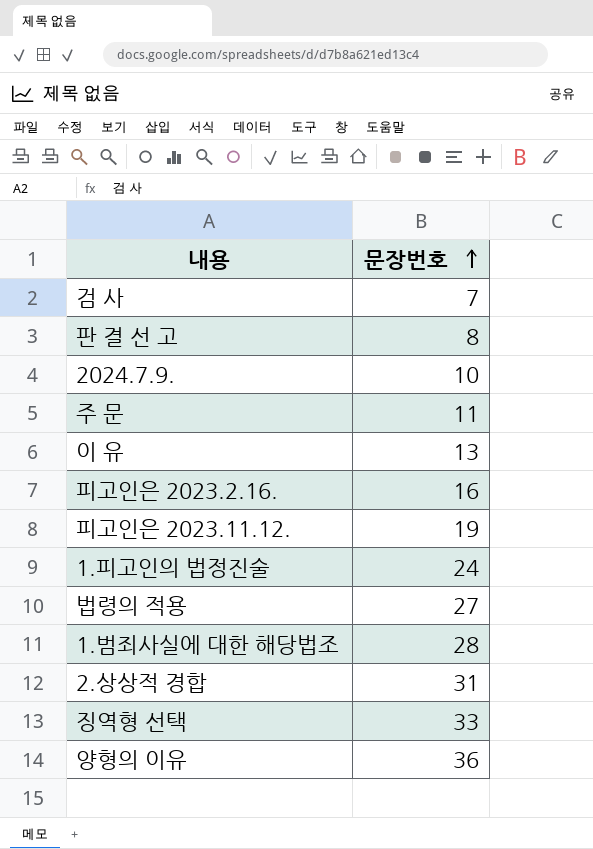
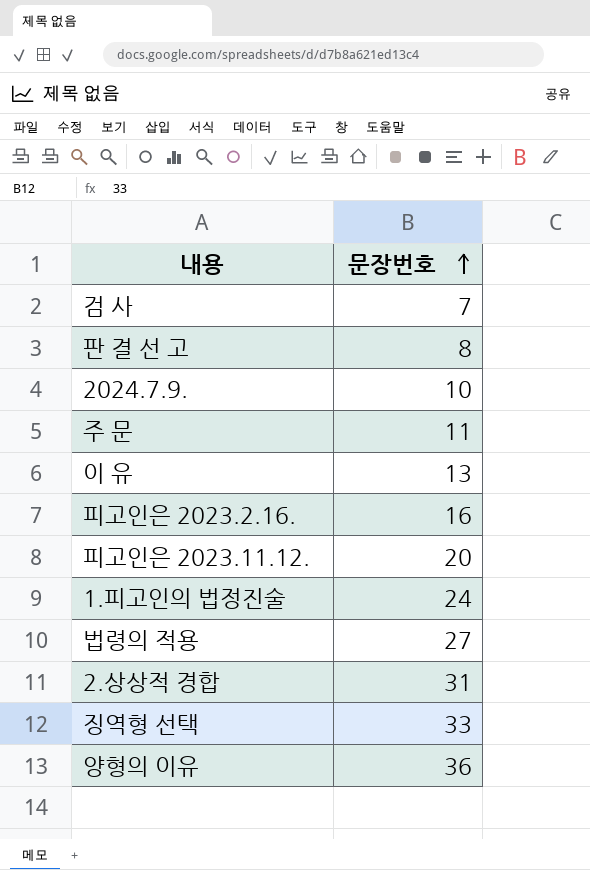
row 1.범죄사실에 대한 해당법조: 28 -> none
피고인은 2023.11.12. | 문장번호: 19 -> 20

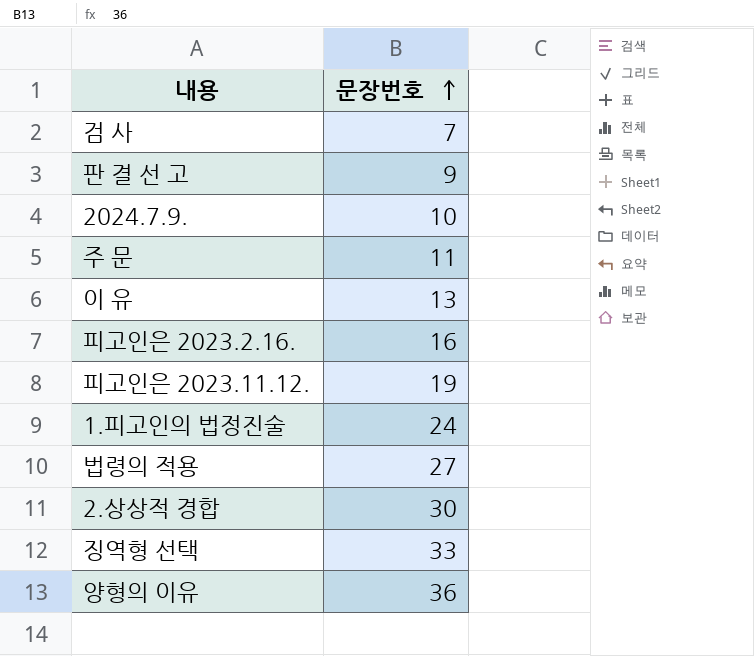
판 결 선 고 | 문장번호: 8 -> 9
피고인은 2023.11.12. | 문장번호: 20 -> 19
2.상상적 경합 | 문장번호: 31 -> 30

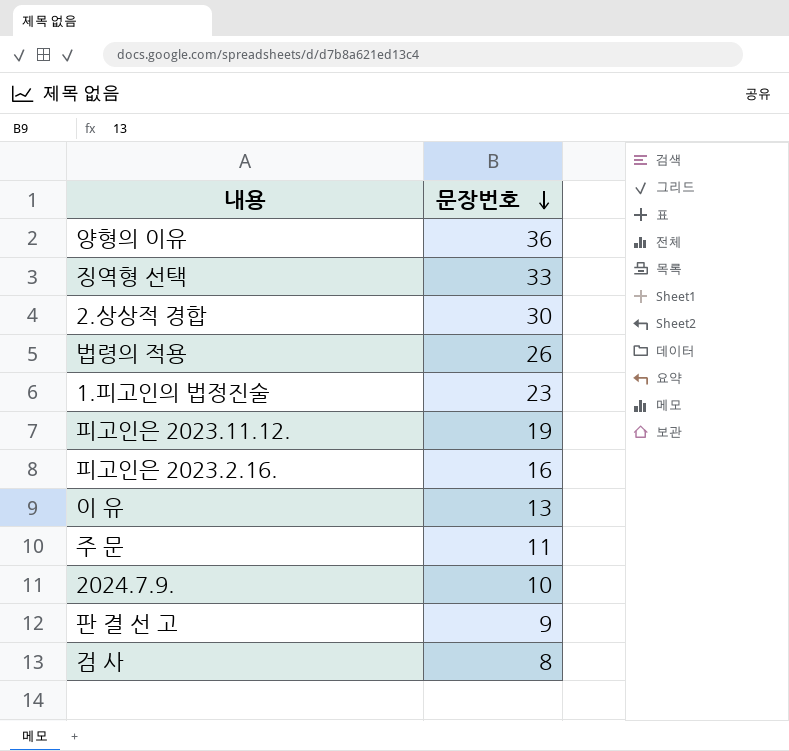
row order: 문장번호 ascending -> 문장번호 descending
법령의 적용 | 문장번호: 27 -> 26
1.피고인의 법정진술 | 문장번호: 24 -> 23
검 사 | 문장번호: 7 -> 8

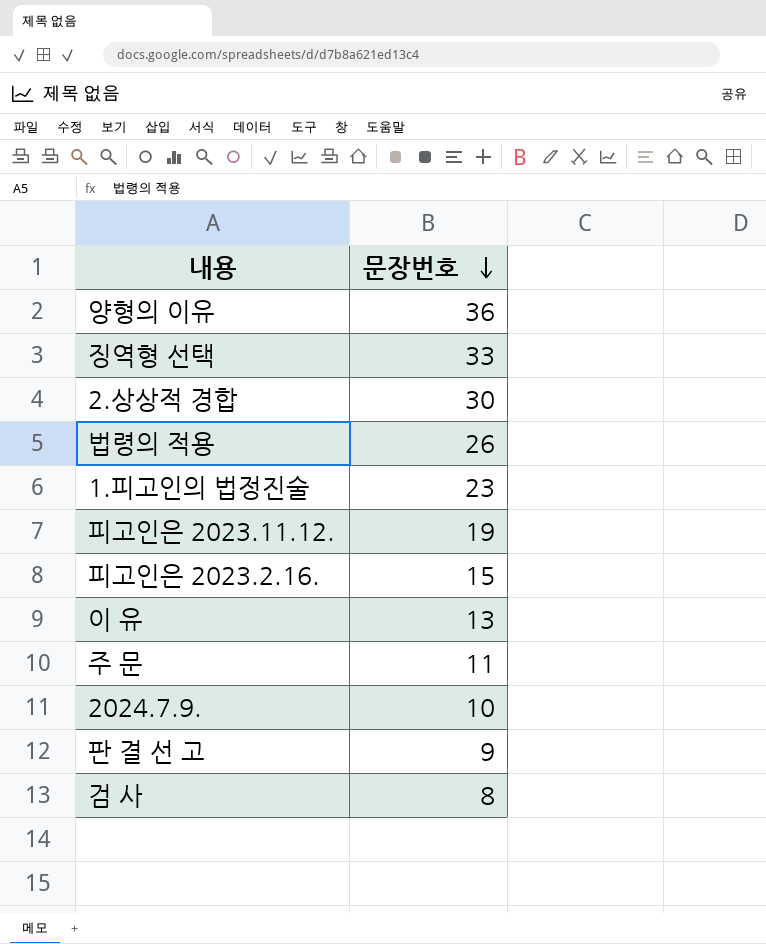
피고인은 2023.2.16. | 문장번호: 16 -> 15

